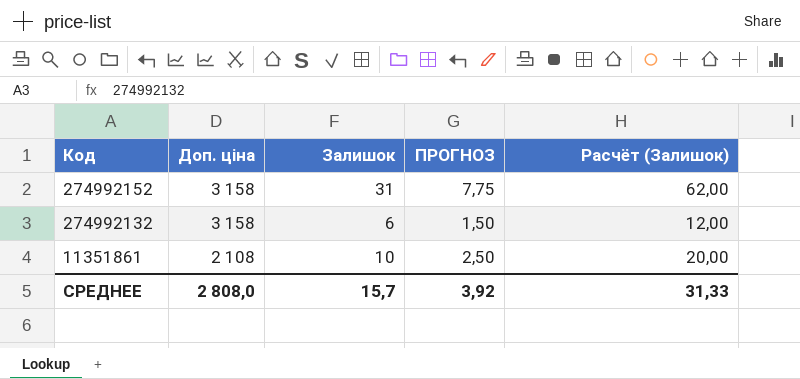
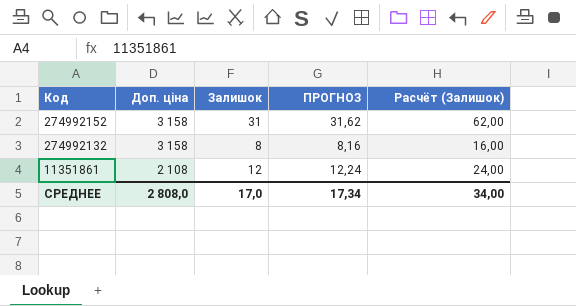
column ПРОГНОЗ | formula: [Залишок] * 0,25 -> [Залишок] * 1,02
274992132 | Залишок: 6 -> 8
274992132 | Расчёт (Залишок): 12,00 -> 16,00
11351861 | Залишок: 10 -> 12
11351861 | Расчёт (Залишок): 20,00 -> 24,00
СРЕДНЕЕ | Залишок: 15,7 -> 17,0
СРЕДНЕЕ | ПРОГНОЗ: 3,92 -> 17,34
СРЕДНЕЕ | Расчёт (Залишок): 31,33 -> 34,00

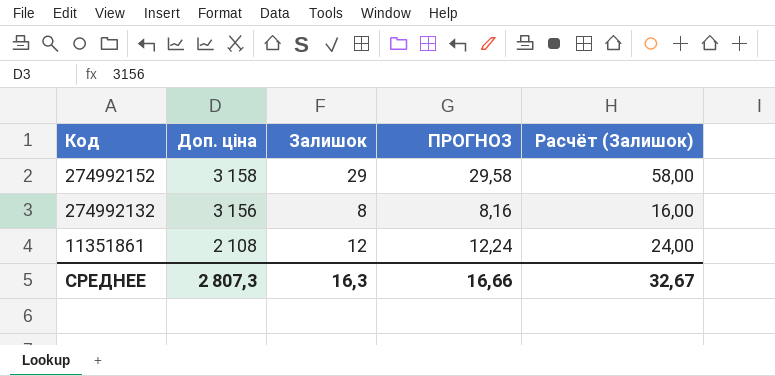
274992152 | Залишок: 31 -> 29
274992152 | ПРОГНОЗ: 31,62 -> 29,58
274992152 | Расчёт (Залишок): 62,00 -> 58,00
274992132 | Доп. ціна: 3 158 -> 3 156
СРЕДНЕЕ | Доп. ціна: 2 808,0 -> 2 807,3
СРЕДНЕЕ | Залишок: 17,0 -> 16,3
СРЕДНЕЕ | ПРОГНОЗ: 17,34 -> 16,66
СРЕДНЕЕ | Расчёт (Залишок): 34,00 -> 32,67

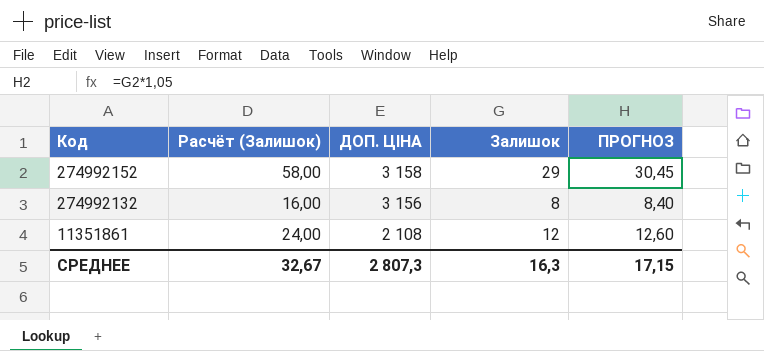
column Расчёт (Залишок) | position: 5 -> 2
column name: Доп. ціна -> ДОП. ЦІНА
column ПРОГНОЗ | formula: [Залишок] * 1,02 -> [Залишок] * 1,05
СРЕДНЕЕ | ПРОГНОЗ: 16,66 -> 17,15

